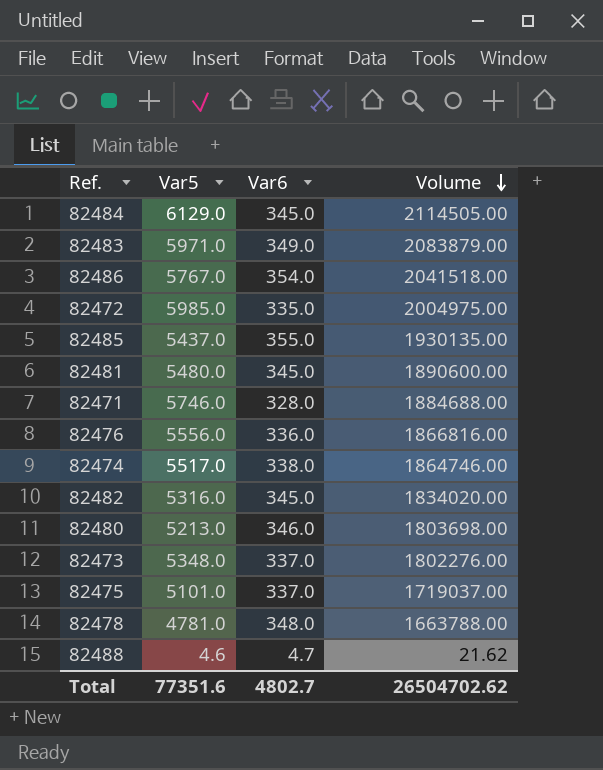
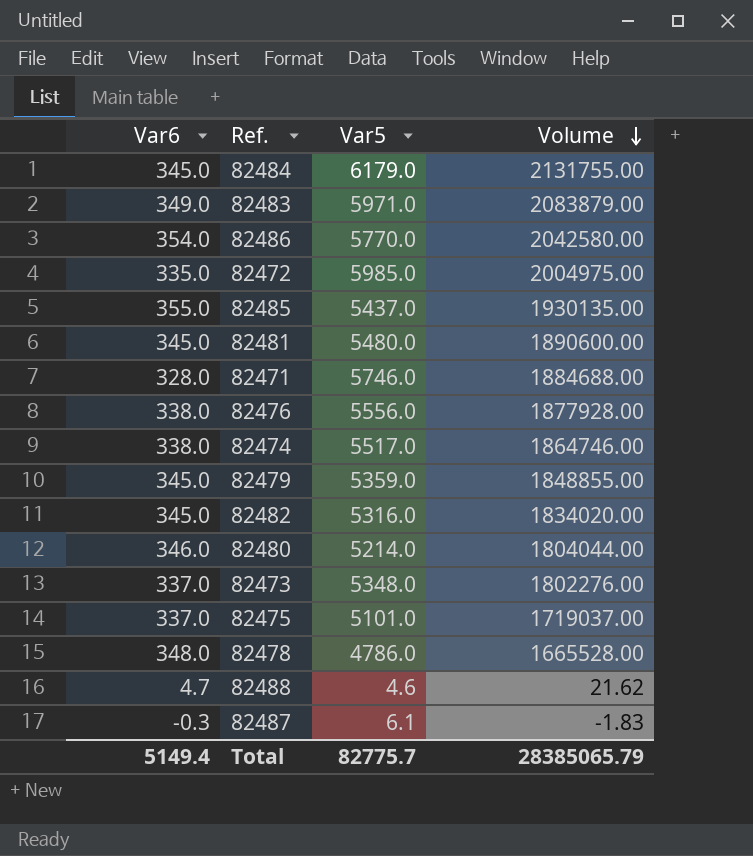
column Var6 | position: 3 -> 1
82484 | Var5: 6129.0 -> 6179.0
82484 | Volume: 2114505.00 -> 2131755.00
82486 | Var5: 5767.0 -> 5770.0
82486 | Volume: 2041518.00 -> 2042580.00
82476 | Var6: 336.0 -> 338.0
82476 | Volume: 1866816.00 -> 1877928.00
row 82479: none -> 345.0 | 5359.0 | 1848855.00
82480 | Var5: 5213.0 -> 5214.0
82480 | Volume: 1803698.00 -> 1804044.00
82478 | Var5: 4781.0 -> 4786.0
82478 | Volume: 1663788.00 -> 1665528.00
row 82487: none -> -0.3 | 6.1 | -1.83
Total | Var6: 4802.7 -> 5149.4
Total | Var5: 77351.6 -> 82775.7
Total | Volume: 26504702.62 -> 28385065.79

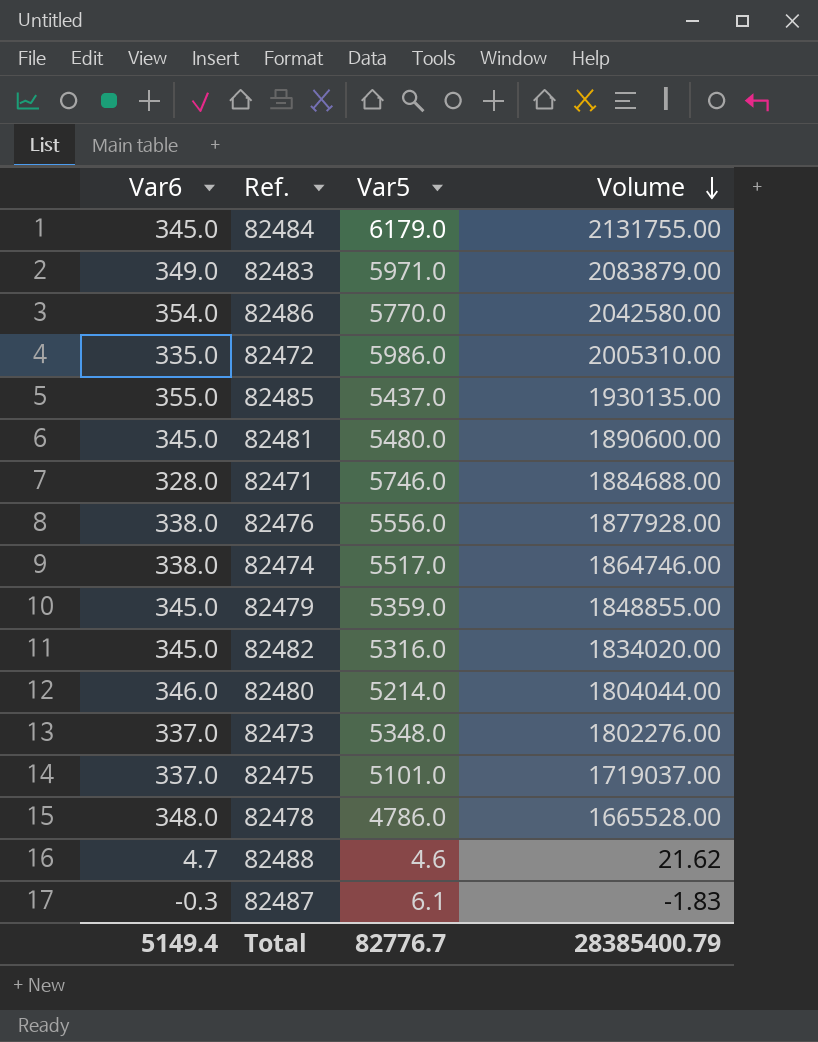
82472 | Var5: 5985.0 -> 5986.0
82472 | Volume: 2004975.00 -> 2005310.00
Total | Var5: 82775.7 -> 82776.7
Total | Volume: 28385065.79 -> 28385400.79

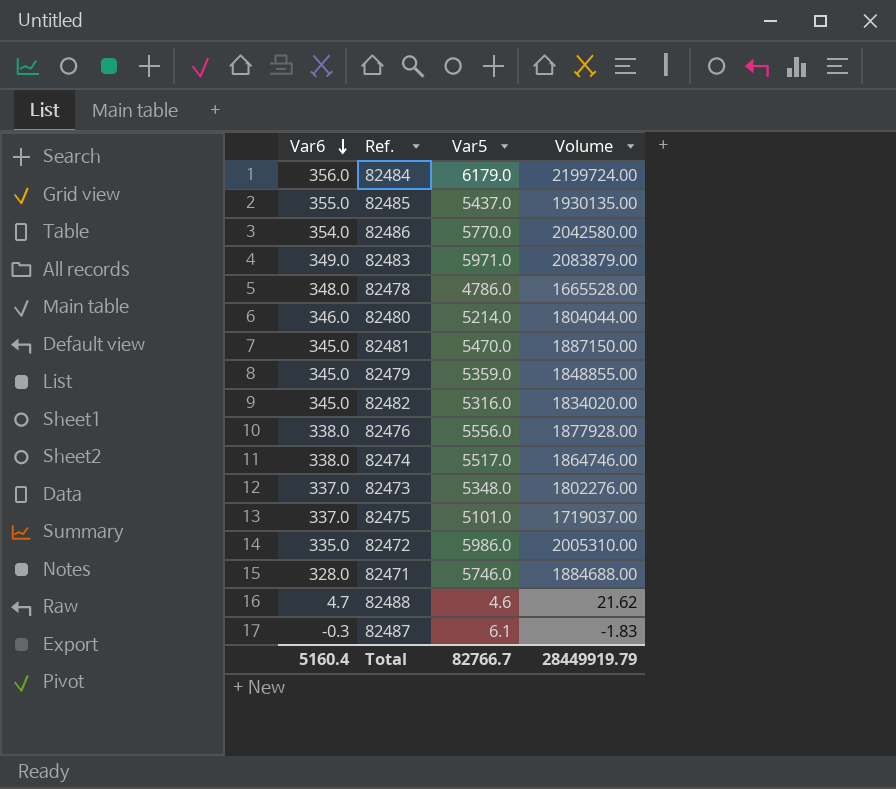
row order: Volume descending -> Var6 descending
82484 | Var6: 345.0 -> 356.0
82484 | Volume: 2131755.00 -> 2199724.00
82481 | Var5: 5480.0 -> 5470.0
82481 | Volume: 1890600.00 -> 1887150.00
Total | Var6: 5149.4 -> 5160.4
Total | Var5: 82776.7 -> 82766.7
Total | Volume: 28385400.79 -> 28449919.79

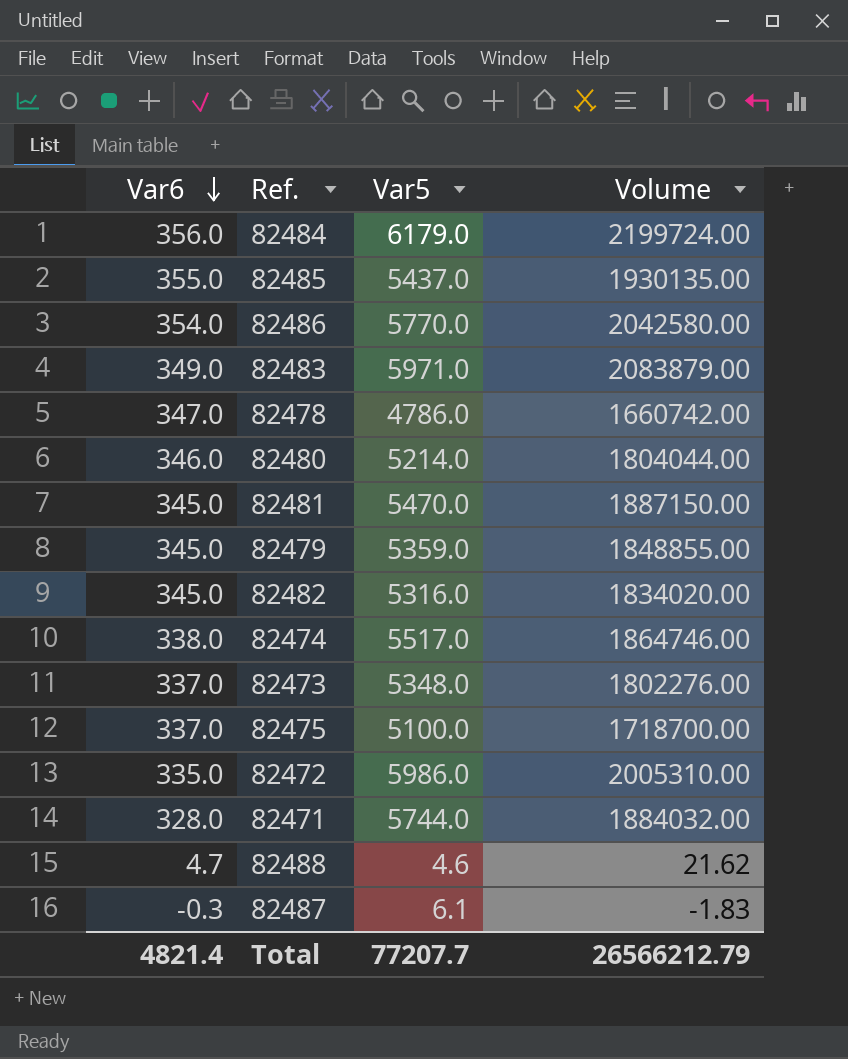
row 82476: 338.0 | 5556.0 | 1877928.00 -> none
82478 | Var6: 348.0 -> 347.0
82478 | Volume: 1665528.00 -> 1660742.00
82475 | Var5: 5101.0 -> 5100.0
82475 | Volume: 1719037.00 -> 1718700.00
82471 | Var5: 5746.0 -> 5744.0
82471 | Volume: 1884688.00 -> 1884032.00
Total | Var6: 5160.4 -> 4821.4
Total | Var5: 82766.7 -> 77207.7
Total | Volume: 28449919.79 -> 26566212.79

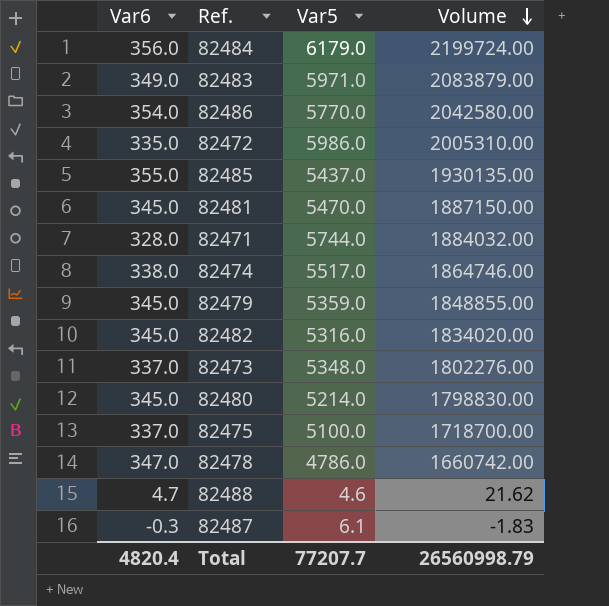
row order: Var6 descending -> Volume descending
82480 | Var6: 346.0 -> 345.0
82480 | Volume: 1804044.00 -> 1798830.00
Total | Var6: 4821.4 -> 4820.4
Total | Volume: 26566212.79 -> 26560998.79

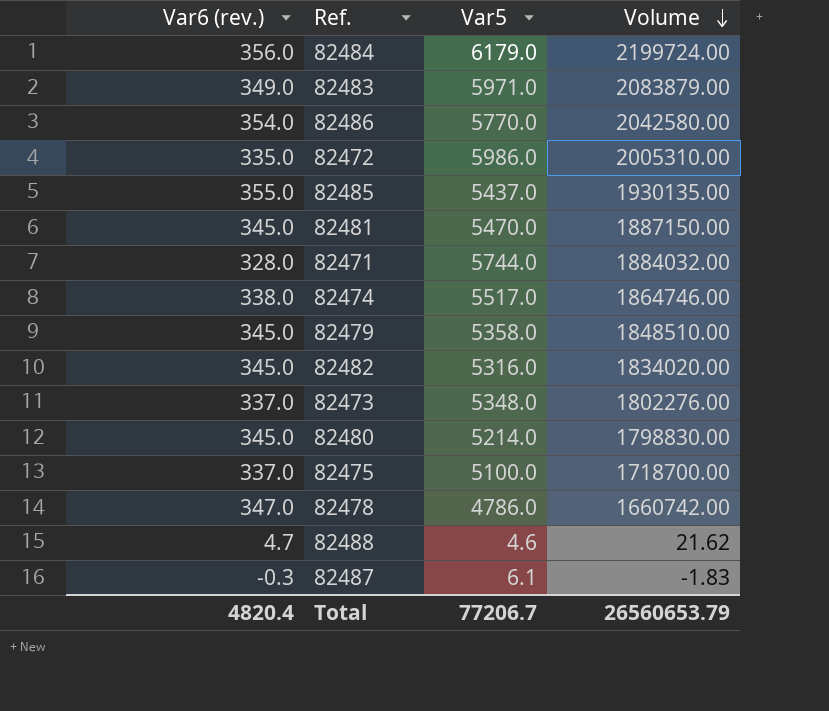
column name: Var6 -> Var6 (rev.)
82479 | Var5: 5359.0 -> 5358.0
82479 | Volume: 1848855.00 -> 1848510.00
Total | Var5: 77207.7 -> 77206.7
Total | Volume: 26560998.79 -> 26560653.79

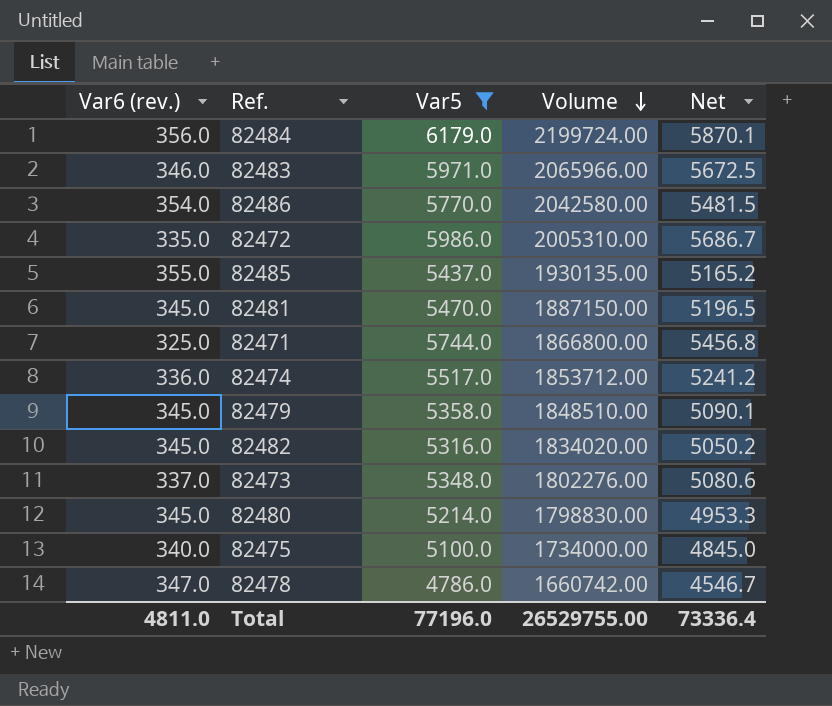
filter: none -> Var5 >= 4786.0
column Net | formula: none -> [Var5] * 0.95
82483 | Var6 (rev.): 349.0 -> 346.0
82483 | Volume: 2083879.00 -> 2065966.00
82471 | Var6 (rev.): 328.0 -> 325.0
82471 | Volume: 1884032.00 -> 1866800.00
82474 | Var6 (rev.): 338.0 -> 336.0
82474 | Volume: 1864746.00 -> 1853712.00
82475 | Var6 (rev.): 337.0 -> 340.0
82475 | Volume: 1718700.00 -> 1734000.00
Total | Var6 (rev.): 4820.4 -> 4811.0
Total | Var5: 77206.7 -> 77196.0
Total | Volume: 26560653.79 -> 26529755.00

